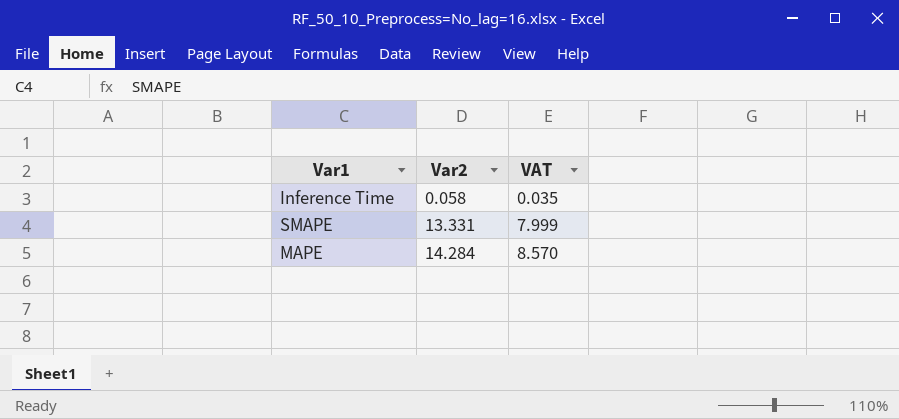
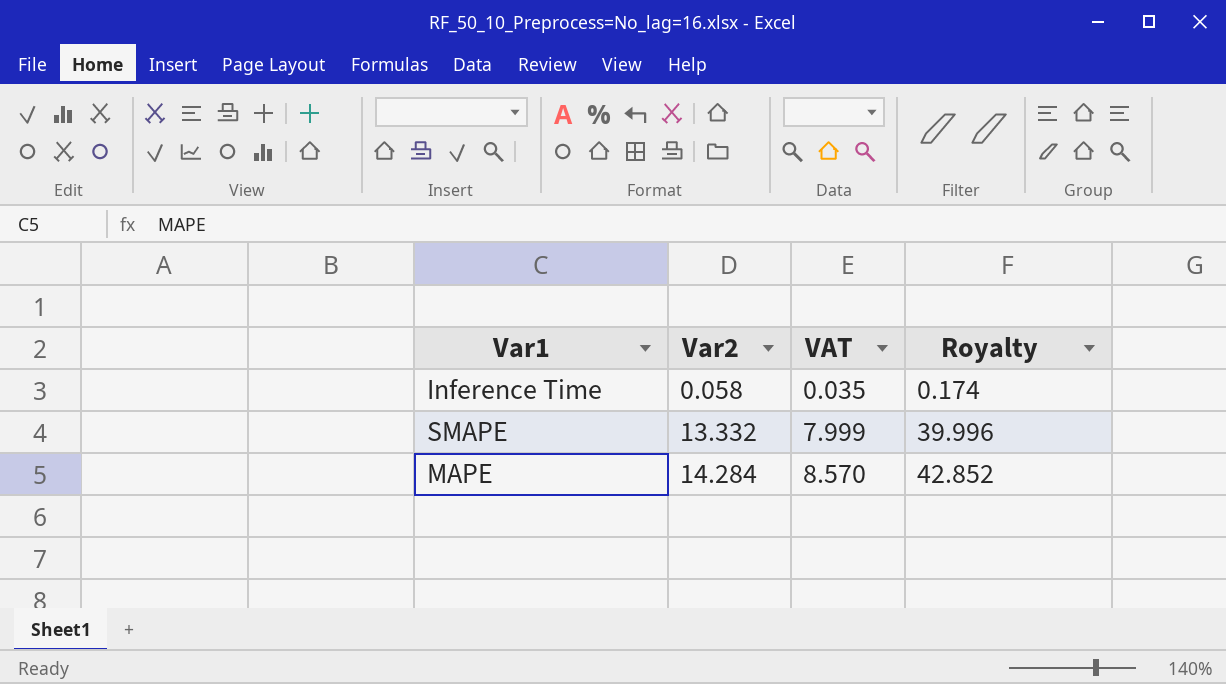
column Royalty | formula: none -> [Var2] * 3
SMAPE | Var2: 13.331 -> 13.332

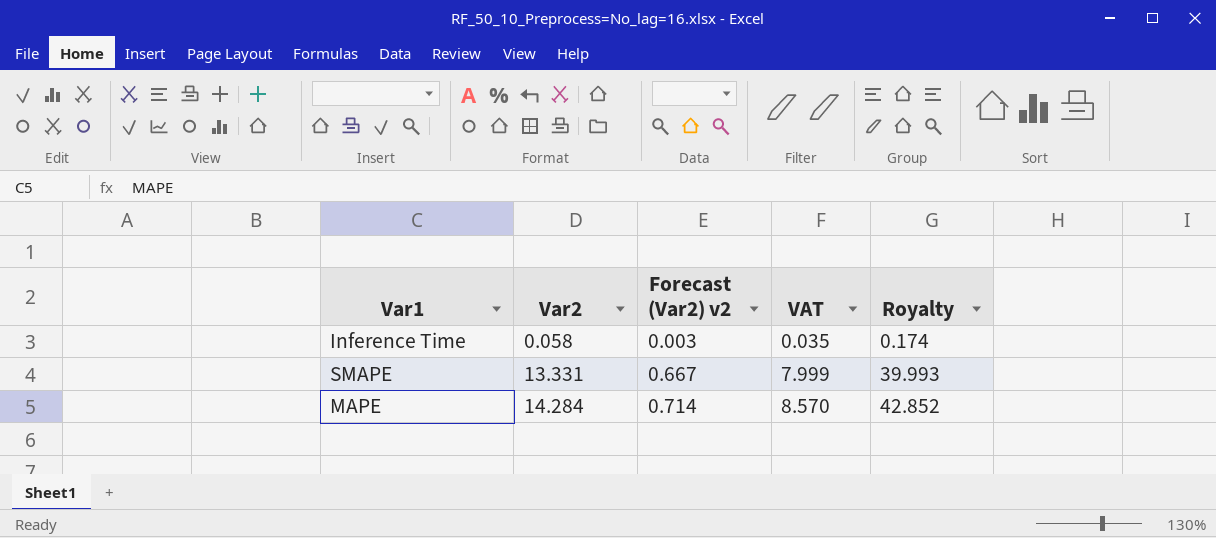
column Forecast (Var2) v2 | formula: none -> [Var2] * 0.05
SMAPE | Var2: 13.332 -> 13.331
SMAPE | Royalty: 39.996 -> 39.993

